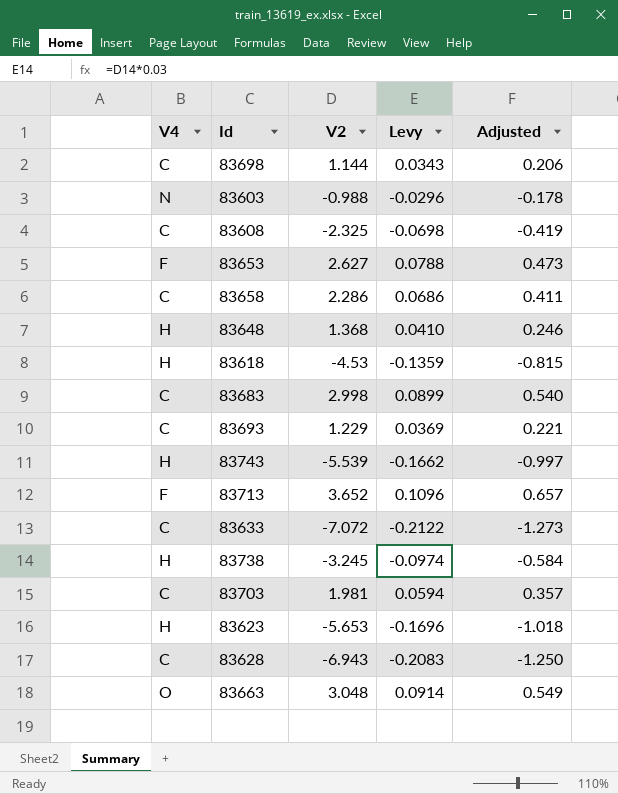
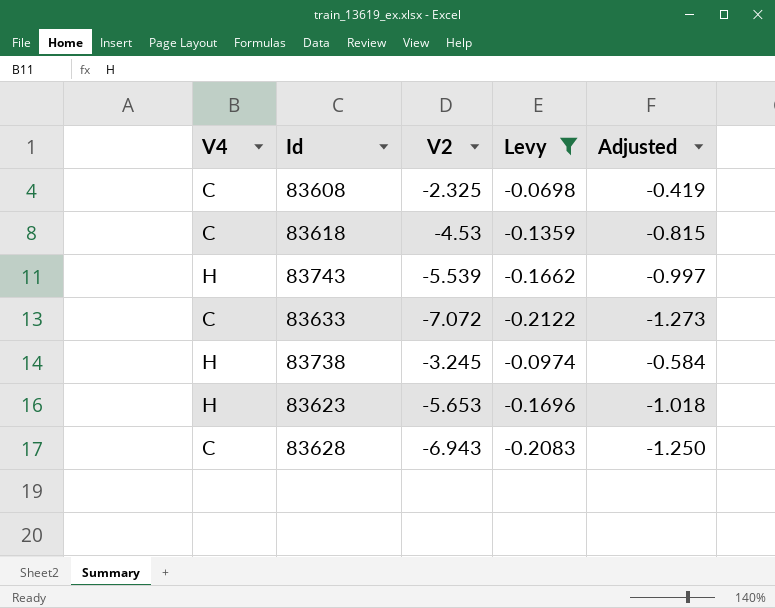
filter: none -> Levy <= -0.0698
83618 | V4: H -> C

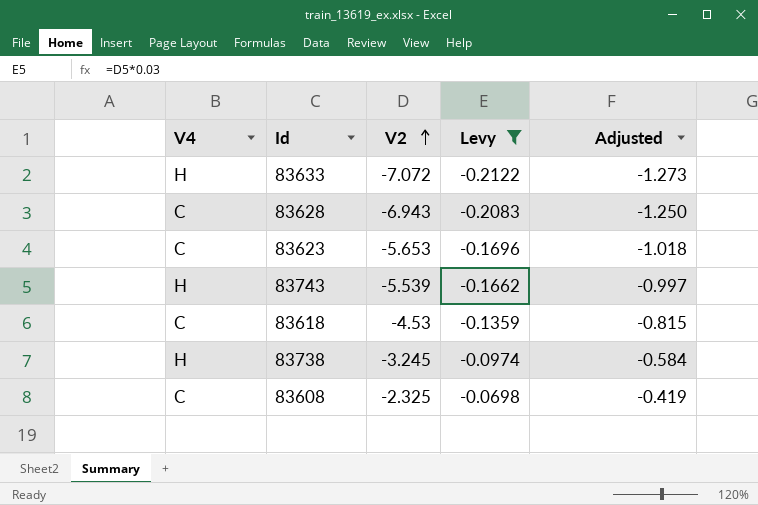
row order: none -> V2 ascending
83633 | V4: C -> H
83623 | V4: H -> C

